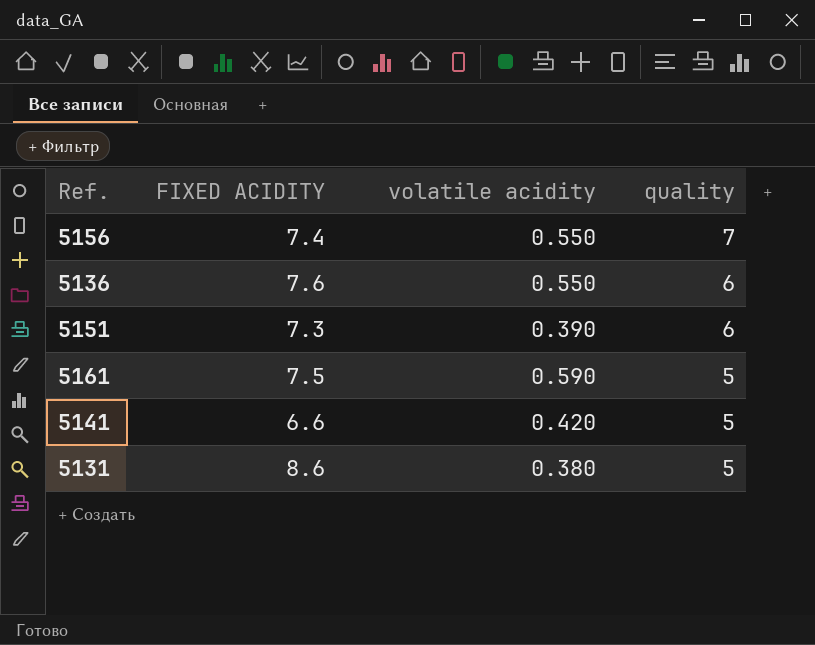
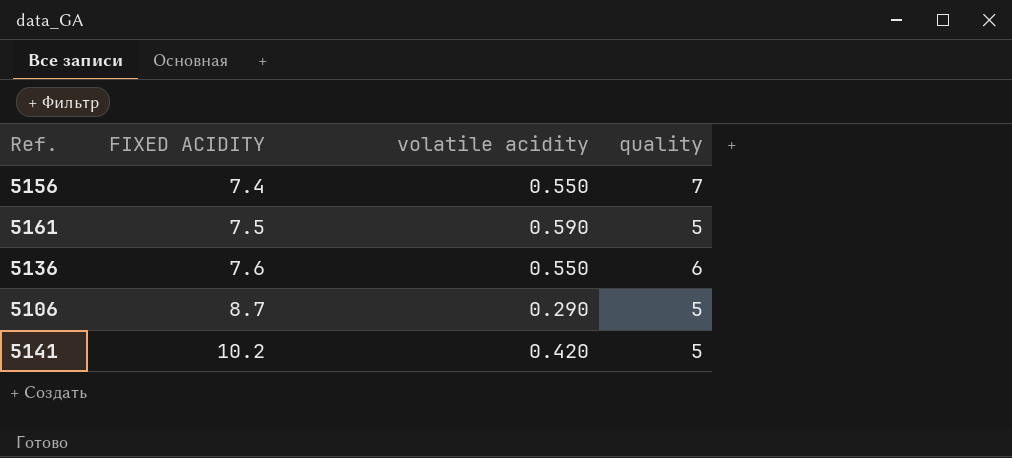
row order: quality descending -> FIXED ACIDITY ascending
row 5151: 7.3 | 0.390 | 6 -> none
row 5131: 8.6 | 0.380 | 5 -> none
row 5106: none -> 8.7 | 0.290 | 5
5141 | FIXED ACIDITY: 6.6 -> 10.2

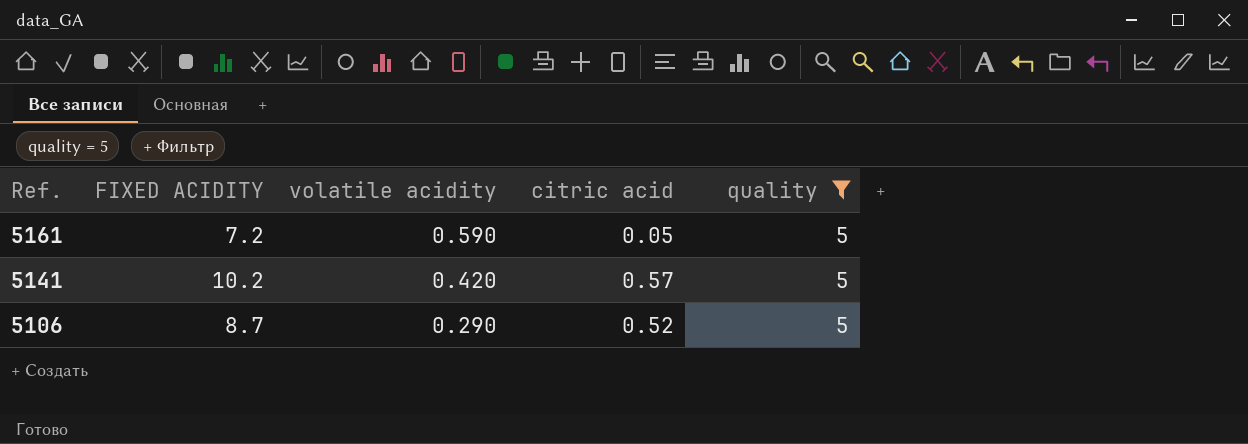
filter: none -> quality = 5
row order: FIXED ACIDITY ascending -> Ref. descending
column citric acid | position: none -> 4
5161 | FIXED ACIDITY: 7.5 -> 7.2

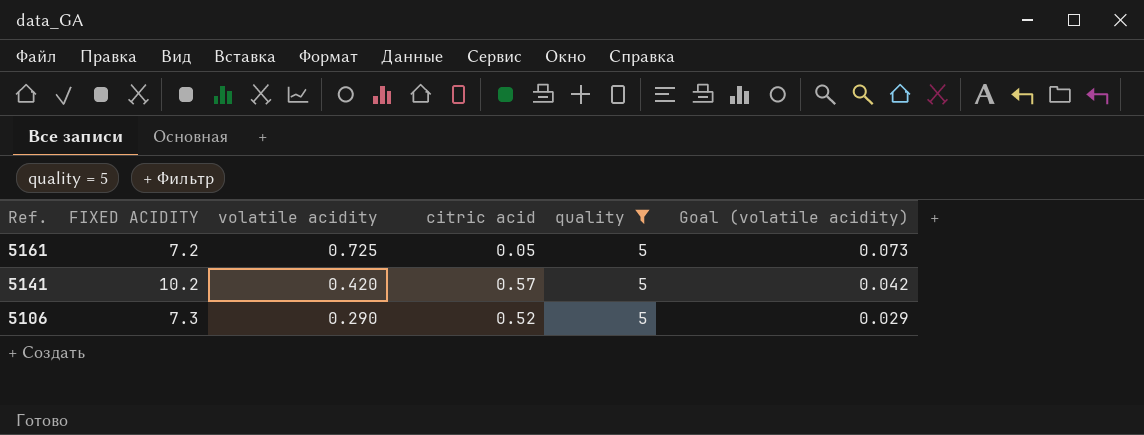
column Goal (volatile acidity) | formula: none -> [volatile acidity] * 0.1
5161 | volatile acidity: 0.590 -> 0.725
5106 | FIXED ACIDITY: 8.7 -> 7.3

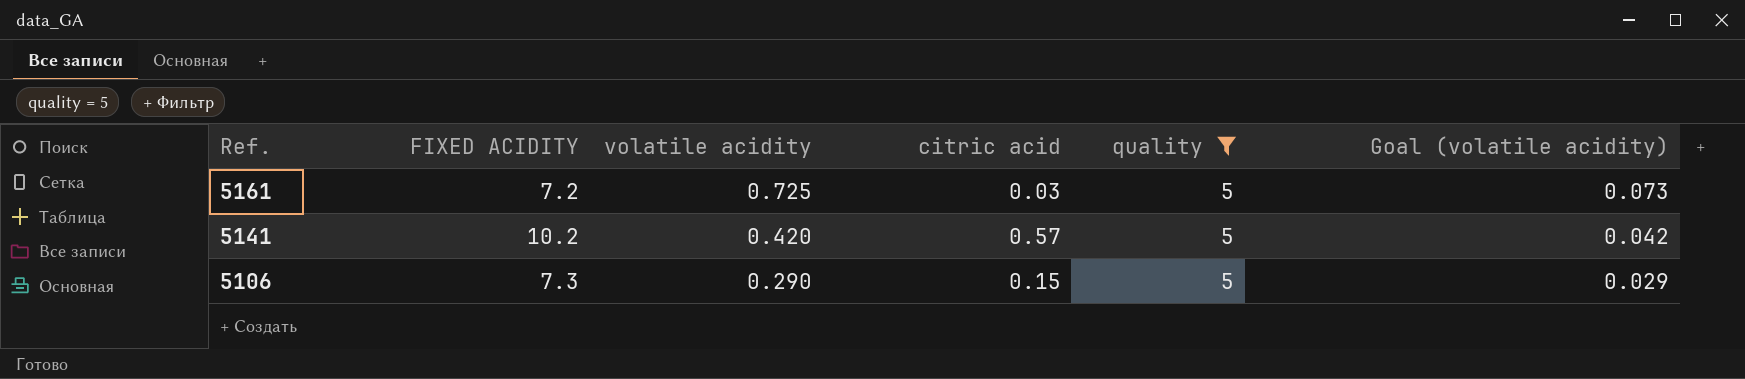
5161 | citric acid: 0.05 -> 0.03
5106 | citric acid: 0.52 -> 0.15

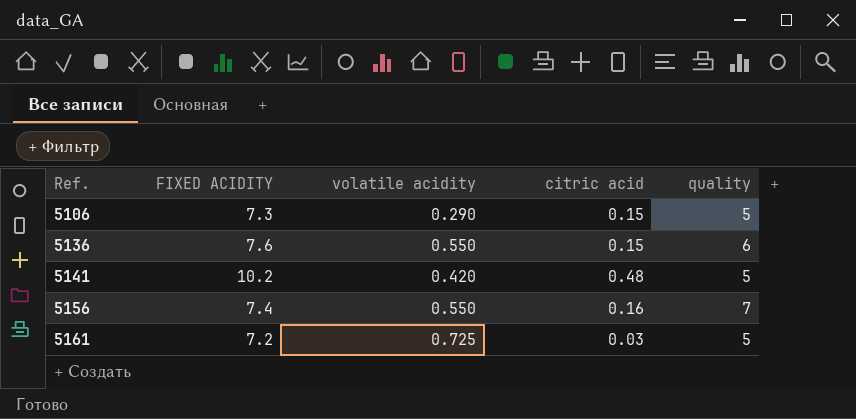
filter: quality = 5 -> none
row order: Ref. descending -> Ref. ascending
column Goal (volatile acidity) | formula: [volatile acidity] * 0.1 -> none
5141 | citric acid: 0.57 -> 0.48

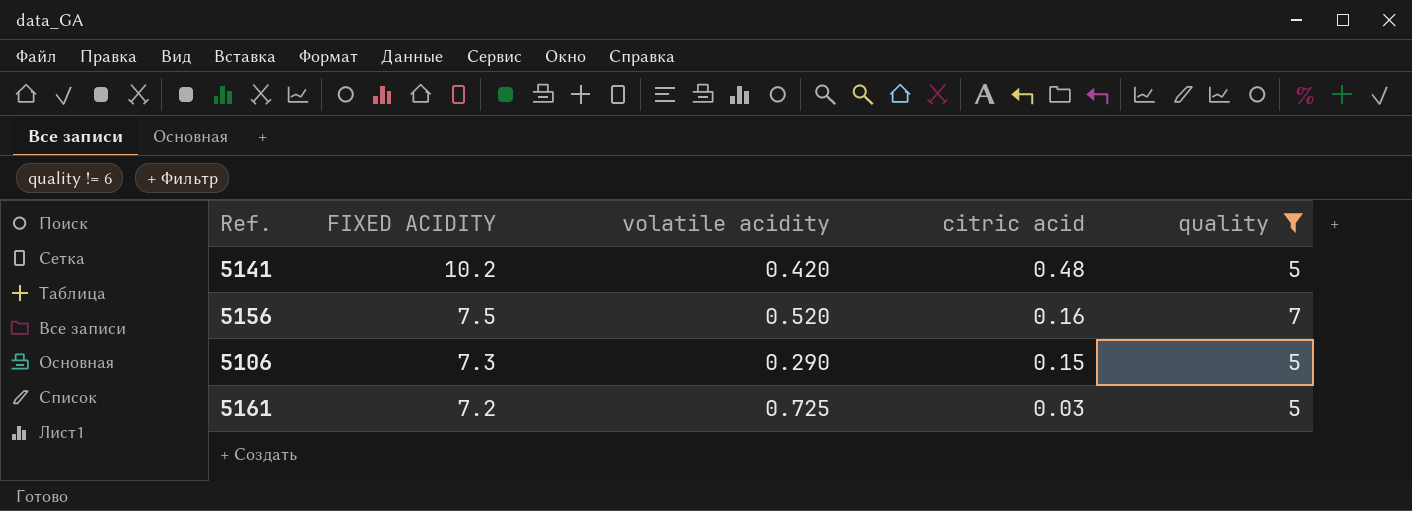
filter: none -> quality != 6
row order: Ref. ascending -> FIXED ACIDITY descending
5156 | FIXED ACIDITY: 7.4 -> 7.5
5156 | volatile acidity: 0.550 -> 0.520

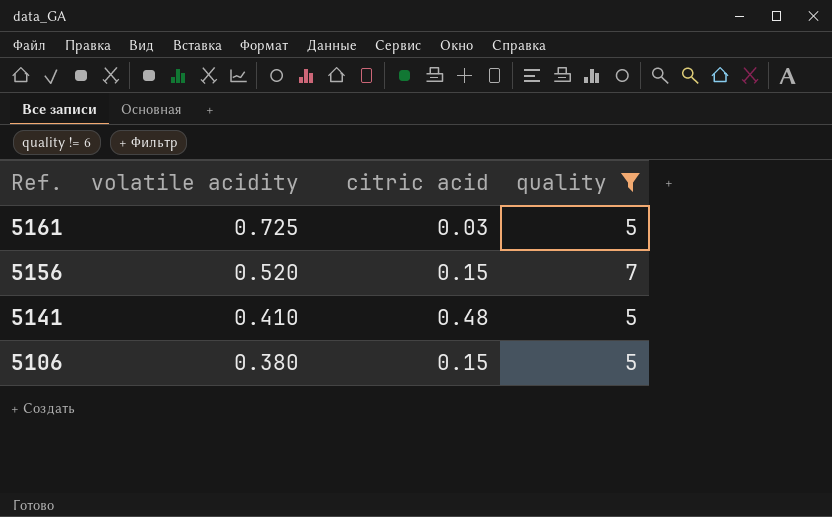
row order: FIXED ACIDITY descending -> Ref. descending
column FIXED ACIDITY | position: 2 -> none
5156 | citric acid: 0.16 -> 0.15
5141 | volatile acidity: 0.420 -> 0.410
5106 | volatile acidity: 0.290 -> 0.380

